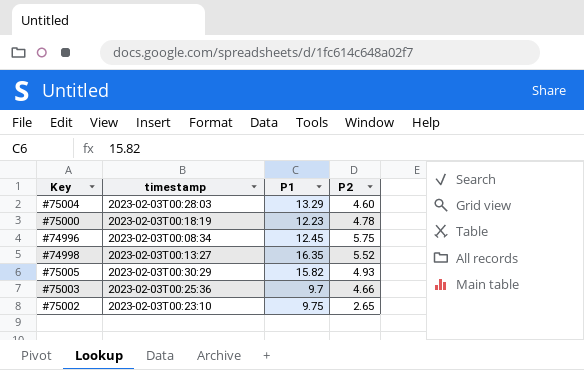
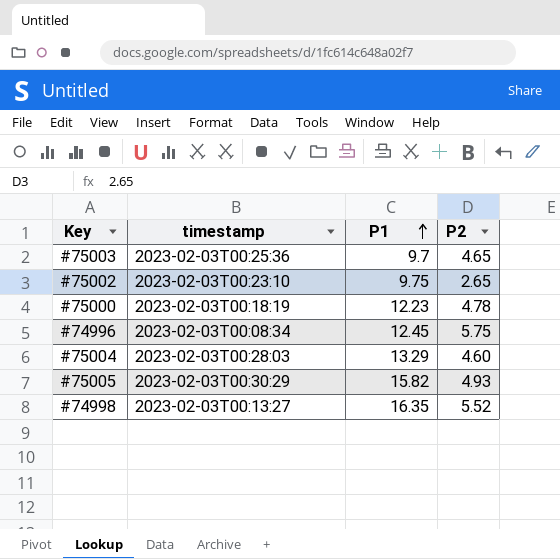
row order: none -> P1 ascending
#75003 | P2: 4.66 -> 4.65

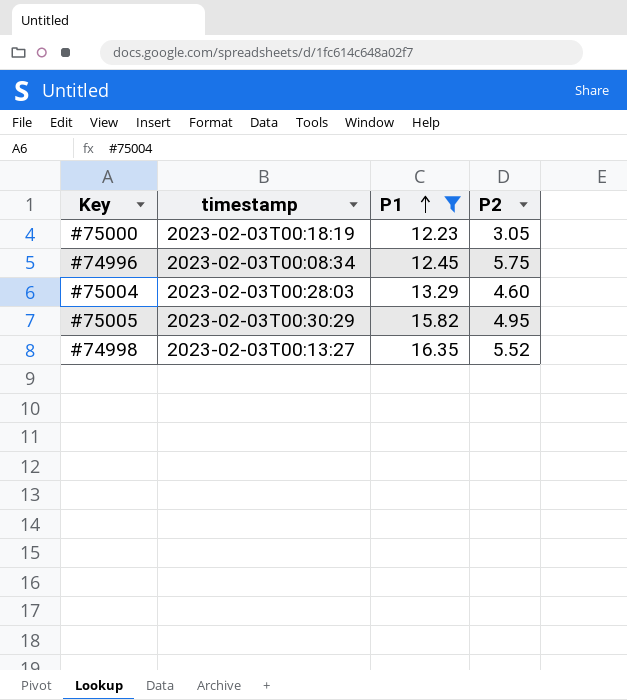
filter: none -> P1 >= 12.23
#75000 | P2: 4.78 -> 3.05
#75005 | P2: 4.93 -> 4.95

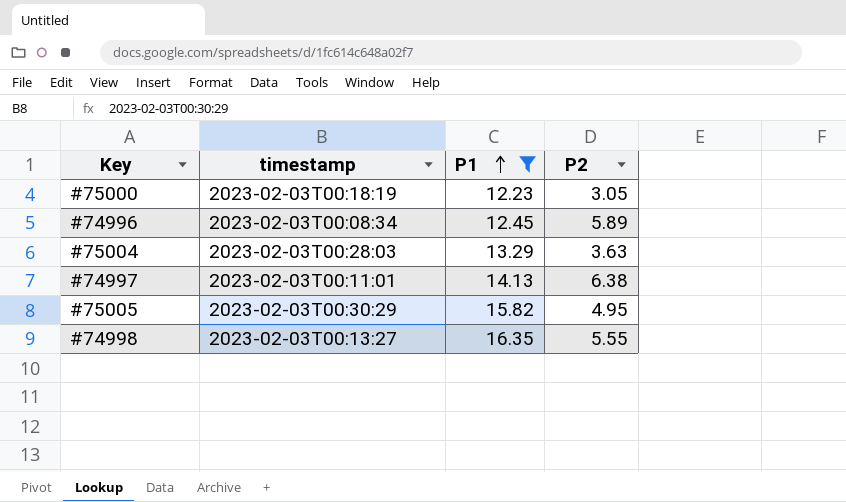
#74996 | P2: 5.75 -> 5.89
#75004 | P2: 4.60 -> 3.63
row #74997: none -> 2023-02-03T00:11:01 | 14.13 | 6.38
#74998 | P2: 5.52 -> 5.55

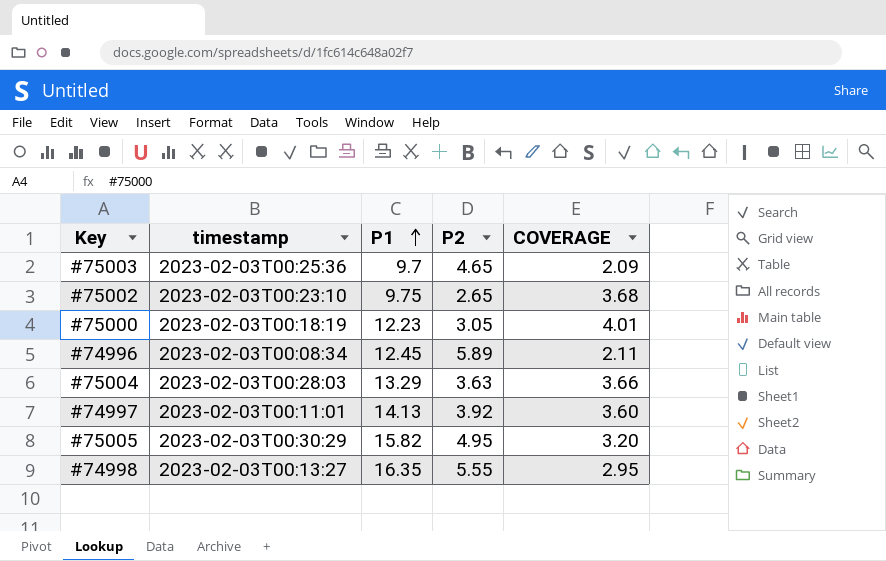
filter: P1 >= 12.23 -> none
column COVERAGE | formula: none -> [P1] / [P2]
#74997 | P2: 6.38 -> 3.92

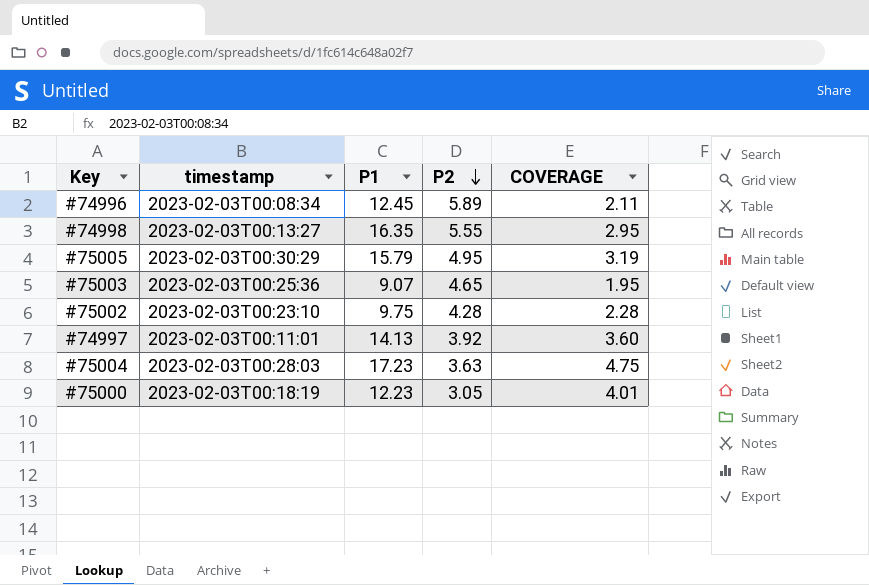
row order: P1 ascending -> P2 descending
#75005 | P1: 15.82 -> 15.79
#75005 | COVERAGE: 3.20 -> 3.19
#75003 | P1: 9.7 -> 9.07
#75003 | COVERAGE: 2.09 -> 1.95
#75002 | P2: 2.65 -> 4.28
#75002 | COVERAGE: 3.68 -> 2.28
#75004 | P1: 13.29 -> 17.23
#75004 | COVERAGE: 3.66 -> 4.75

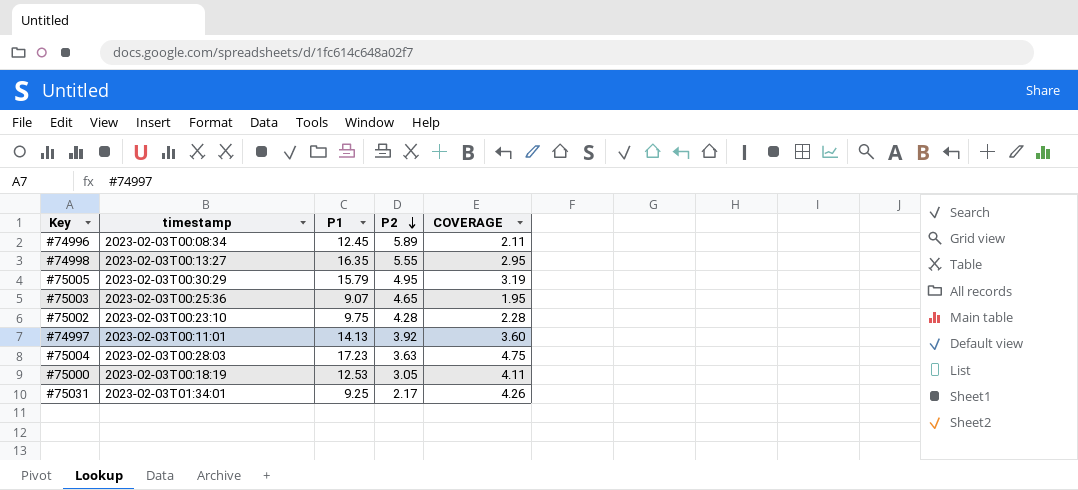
#75000 | P1: 12.23 -> 12.53
#75000 | COVERAGE: 4.01 -> 4.11
row #75031: none -> 2023-02-03T01:34:01 | 9.25 | 2.17 | 4.26

